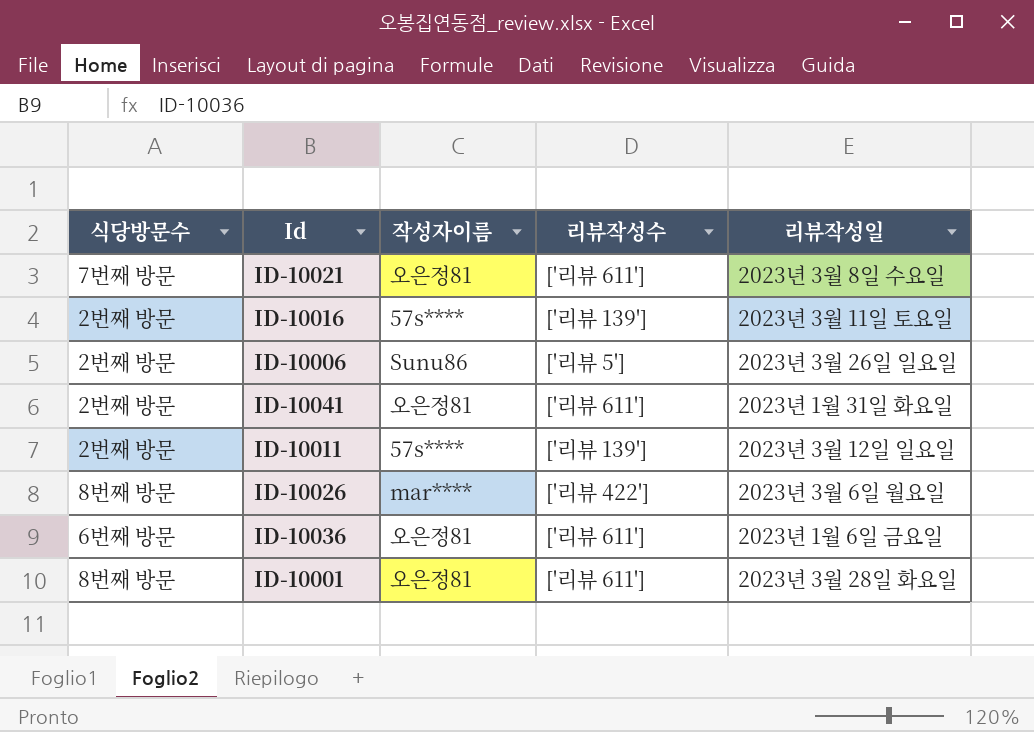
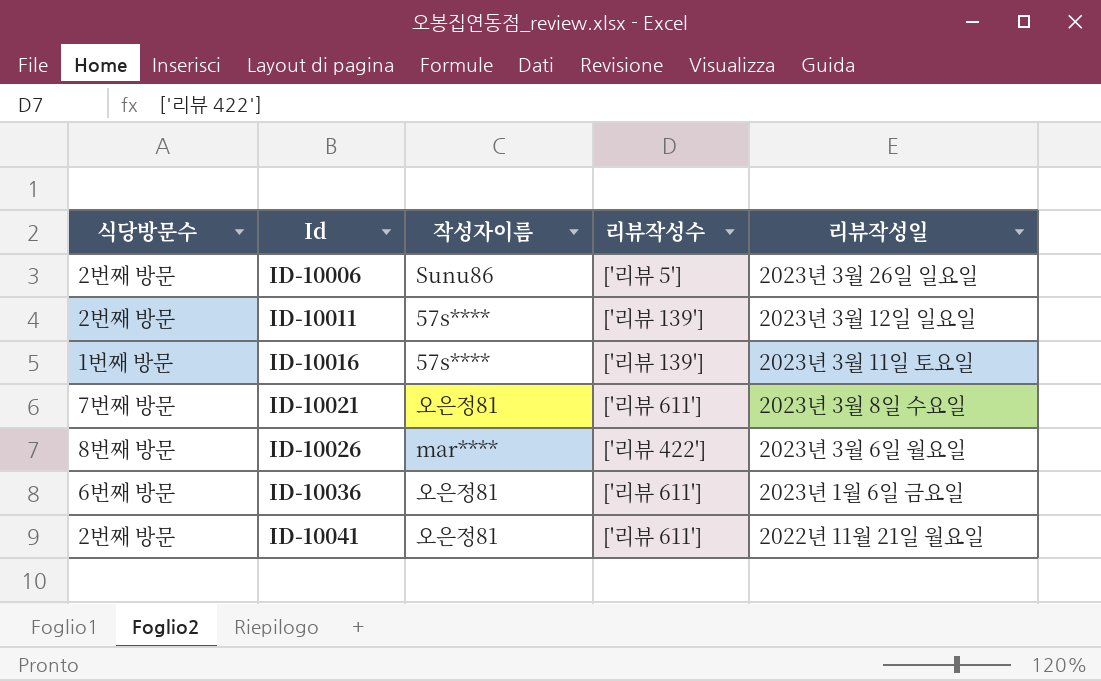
row order: none -> Id ascending
row ID-10001: 8번째 방문 | 오은정81 | ['리뷰 611'] | 2023년 3월 28일 화요일 -> none
ID-10016 | 식당방문수: 2번째 방문 -> 1번째 방문
ID-10041 | 리뷰작성일: 2023년 1월 31일 화요일 -> 2022년 11월 21일 월요일

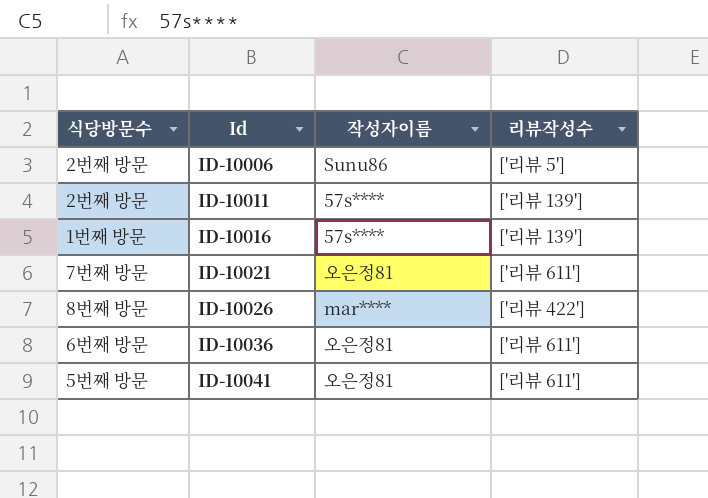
column 리뷰작성일 | position: 5 -> none
ID-10041 | 식당방문수: 2번째 방문 -> 5번째 방문

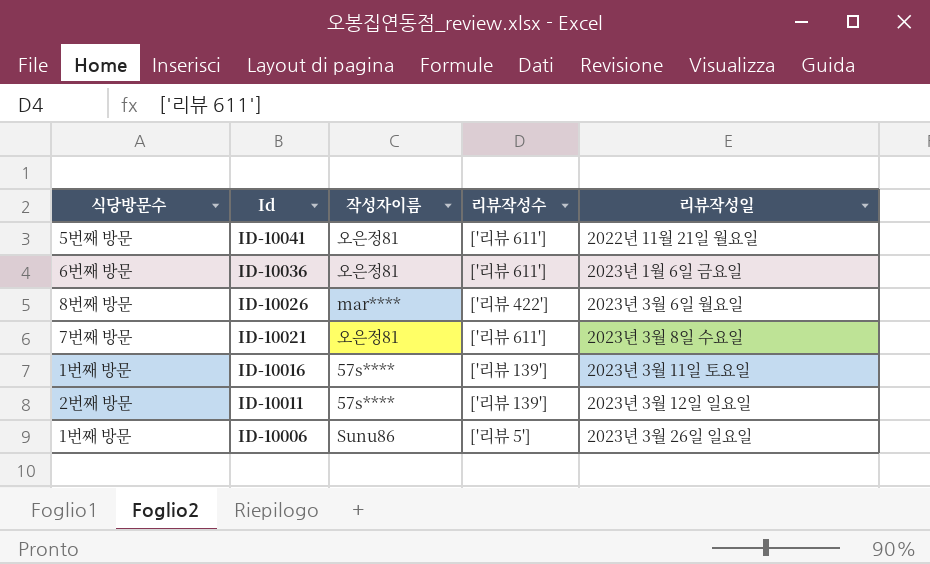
row order: Id ascending -> Id descending
column 리뷰작성일 | position: none -> 5
ID-10006 | 식당방문수: 2번째 방문 -> 1번째 방문

